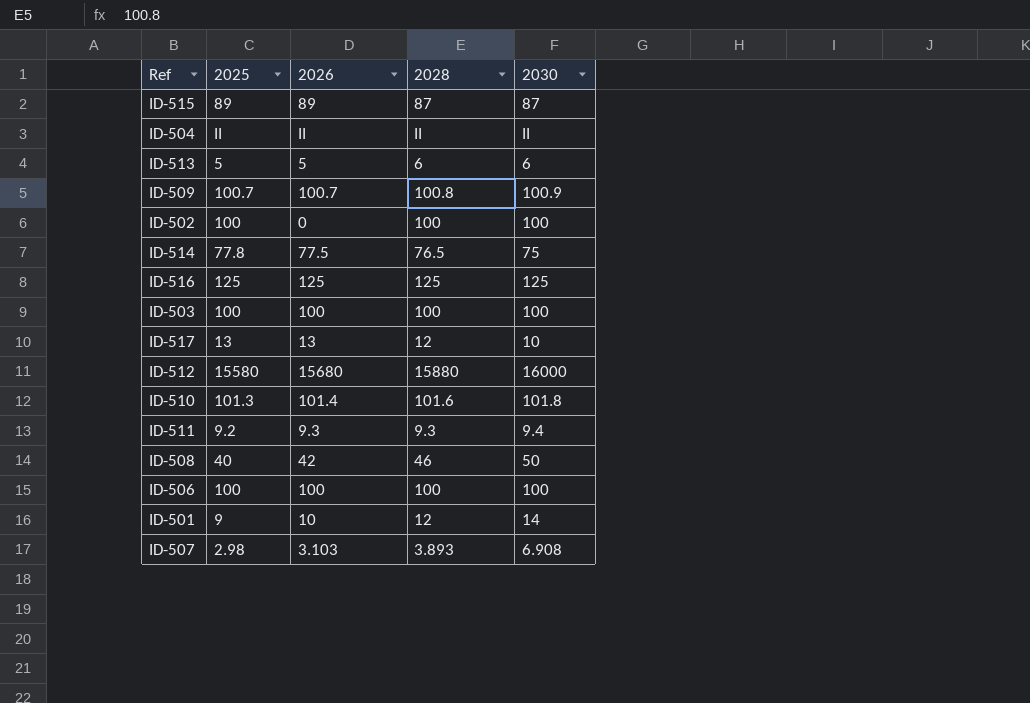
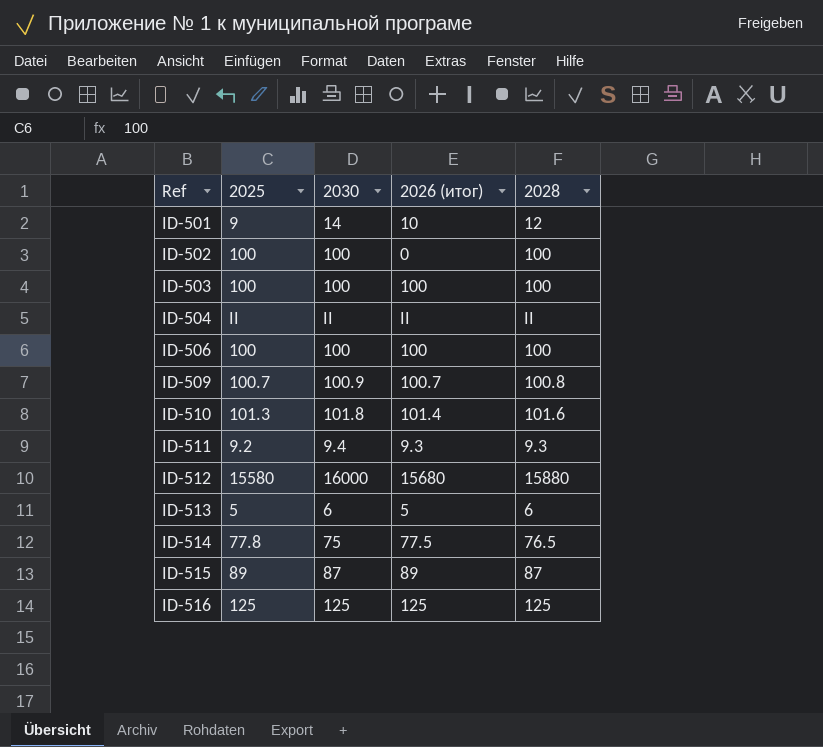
row order: none -> Ref ascending
column 2030 | position: 5 -> 3
column name: 2026 -> 2026 (итог)
row ID-517: 13 | 13 | 12 | 10 -> none
row ID-508: 40 | 42 | 46 | 50 -> none
row ID-507: 2.98 | 3.103 | 3.893 | 6.908 -> none

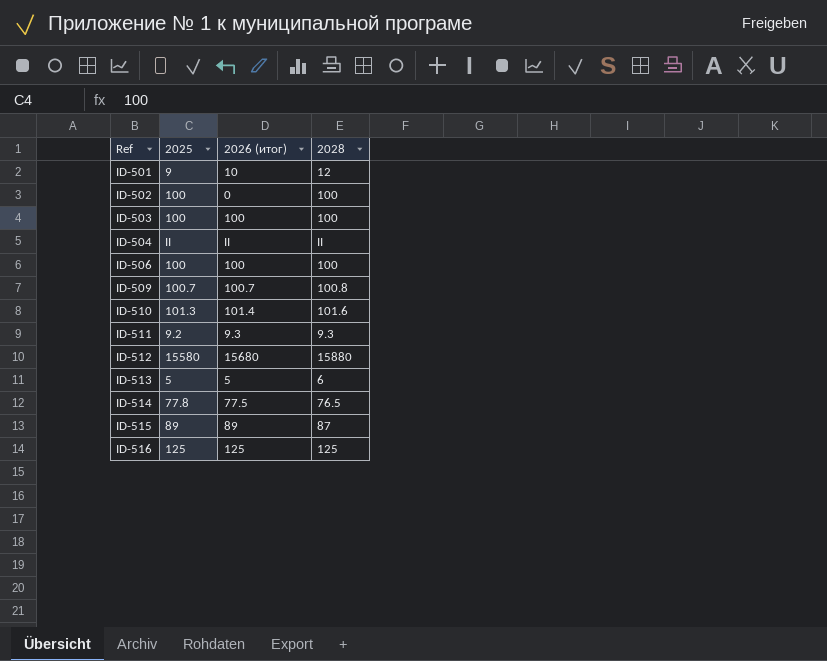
column 2030 | position: 3 -> none

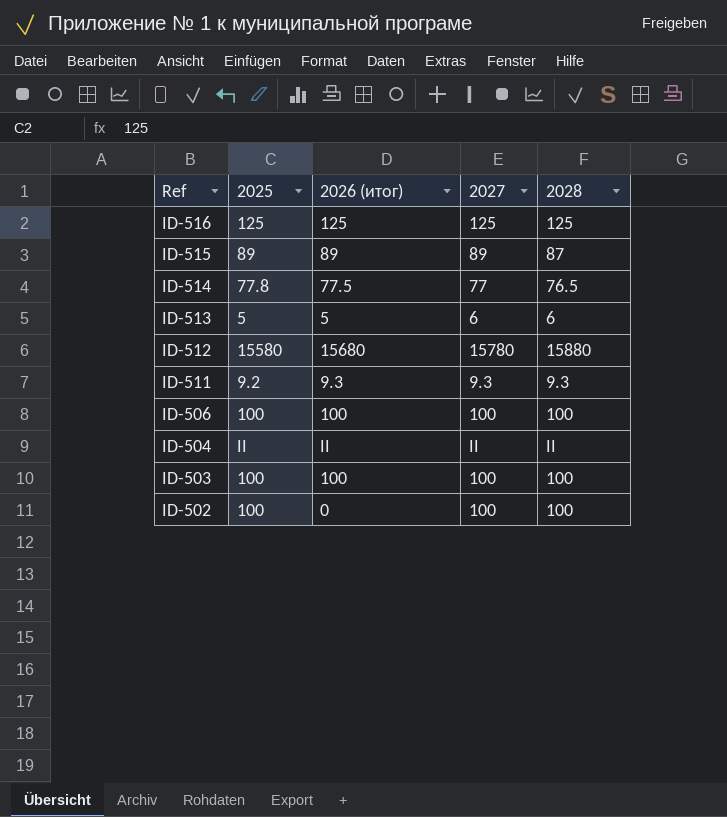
row order: Ref ascending -> Ref descending
column 2027 | position: none -> 4
row ID-501: 9 | 10 | 12 -> none
row ID-509: 100.7 | 100.7 | 100.8 -> none
row ID-510: 101.3 | 101.4 | 101.6 -> none

